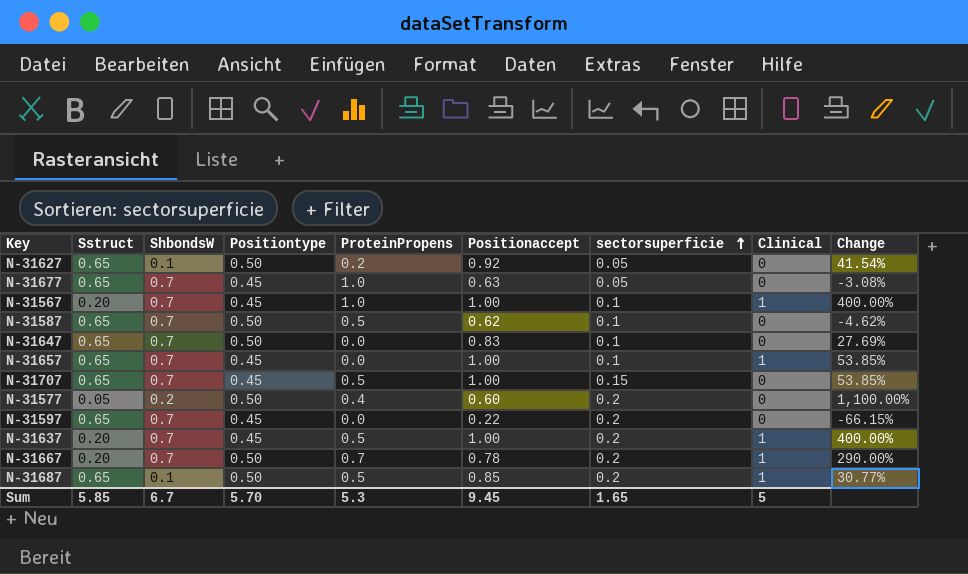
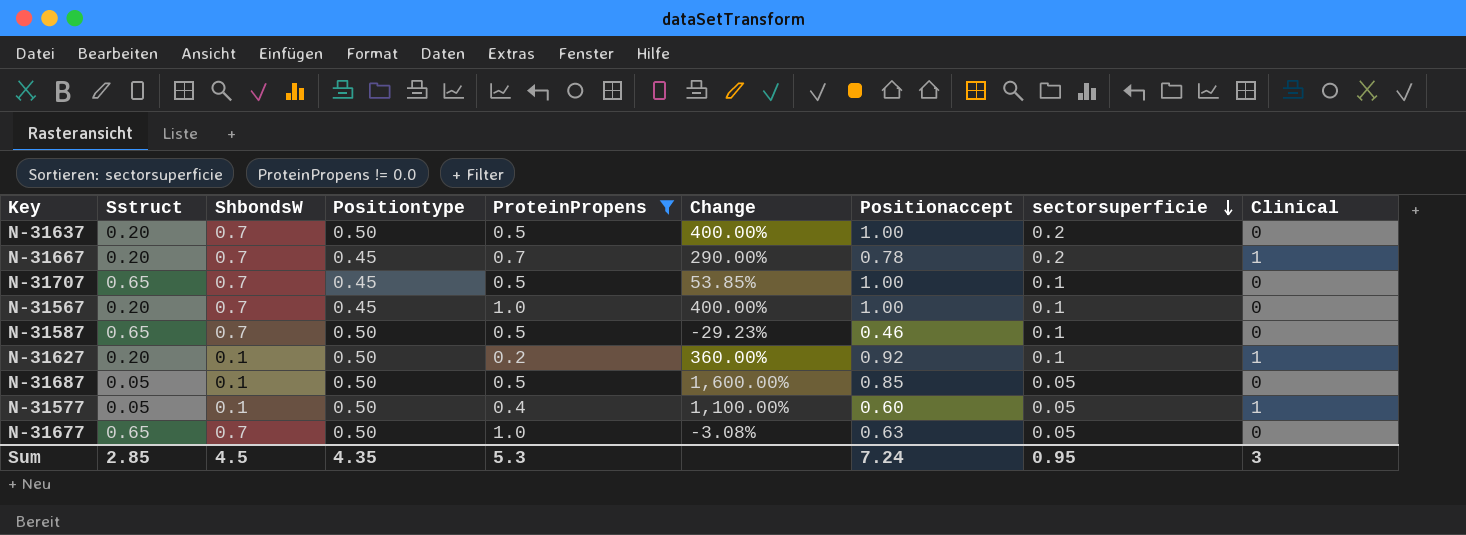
filter: none -> ProteinPropens != 0.0
row order: sectorsuperficie ascending -> sectorsuperficie descending
column Change | position: 9 -> 6
N-31637 | Positiontype: 0.45 -> 0.50
N-31637 | Clinical: 1 -> 0
N-31667 | Positiontype: 0.50 -> 0.45
N-31707 | sectorsuperficie: 0.15 -> 0.1
N-31567 | Clinical: 1 -> 0
N-31587 | Change: -4.62% -> -29.23%
N-31587 | Positionaccept: 0.62 -> 0.46
N-31627 | Sstruct: 0.65 -> 0.20
N-31627 | Change: 41.54% -> 360.00%
N-31627 | sectorsuperficie: 0.05 -> 0.1
N-31627 | Clinical: 0 -> 1
N-31687 | Sstruct: 0.65 -> 0.05
N-31687 | Change: 30.77% -> 1,600.00%
N-31687 | sectorsuperficie: 0.2 -> 0.05
N-31687 | Clinical: 1 -> 0
N-31577 | ShbondsW: 0.2 -> 0.1
N-31577 | sectorsuperficie: 0.2 -> 0.05
N-31577 | Clinical: 0 -> 1
N-31677 | Positiontype: 0.45 -> 0.50
Sum | Sstruct: 5.85 -> 2.85
Sum | ShbondsW: 6.7 -> 4.5
Sum | Positiontype: 5.70 -> 4.35
Sum | Positionaccept: 9.45 -> 7.24
Sum | sectorsuperficie: 1.65 -> 0.95
Sum | Clinical: 5 -> 3

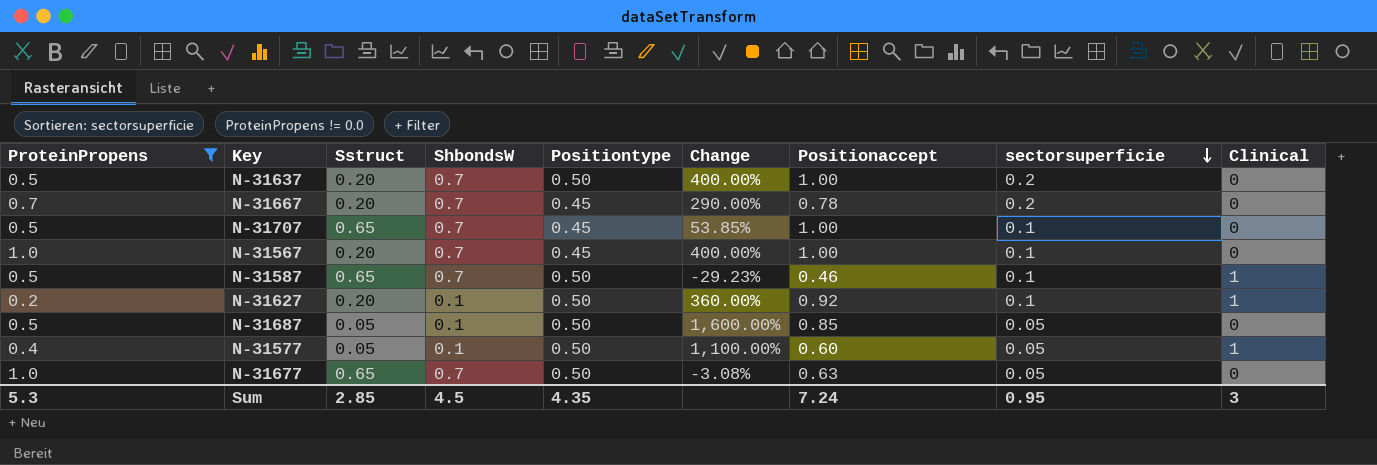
column ProteinPropens | position: 5 -> 1
N-31667 | Clinical: 1 -> 0
N-31587 | Clinical: 0 -> 1

